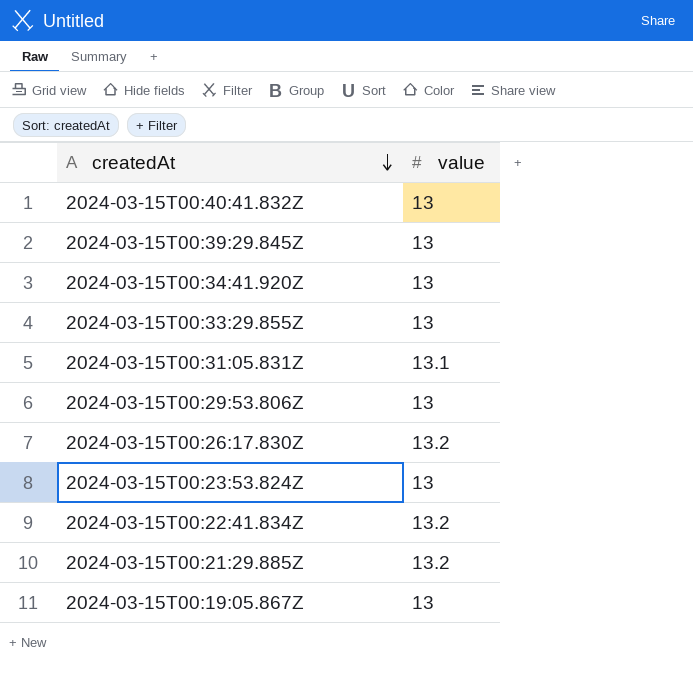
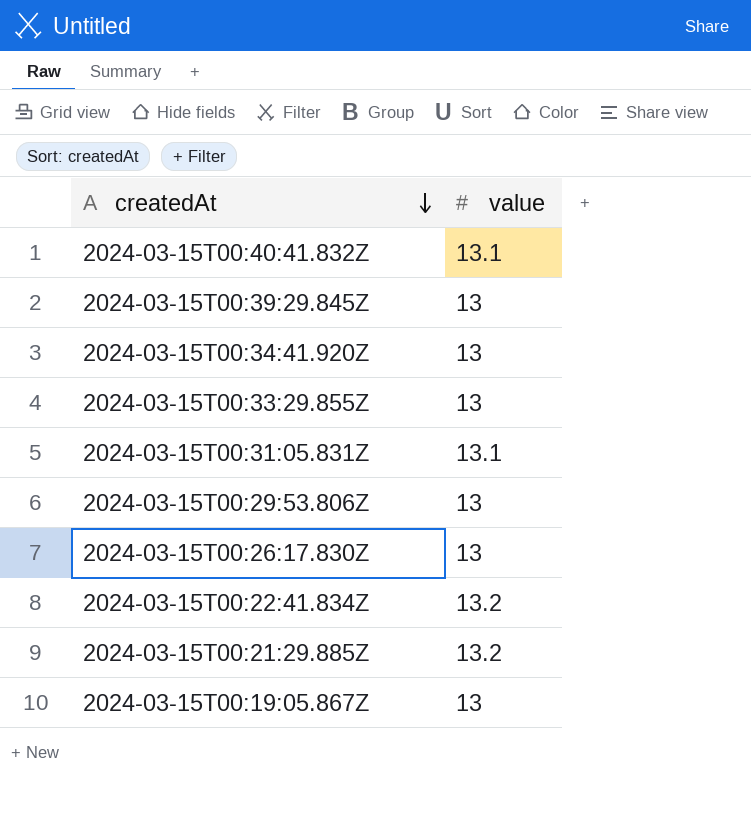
row 2024-03-15T00:23:53.824Z: 13 -> none
2024-03-15T00:40:41.832Z | value: 13 -> 13.1
2024-03-15T00:26:17.830Z | value: 13.2 -> 13

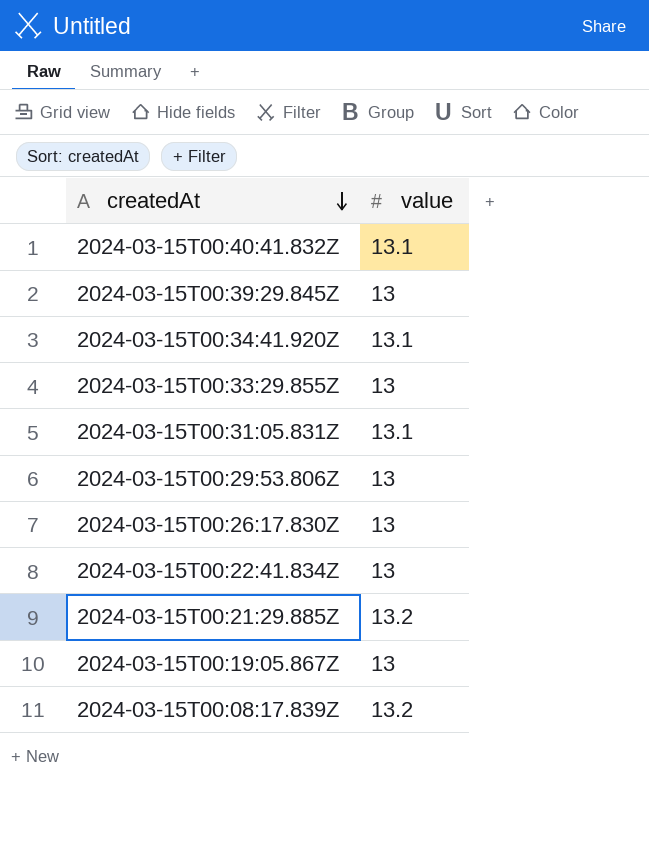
2024-03-15T00:34:41.920Z | value: 13 -> 13.1
2024-03-15T00:22:41.834Z | value: 13.2 -> 13
row 2024-03-15T00:08:17.839Z: none -> 13.2

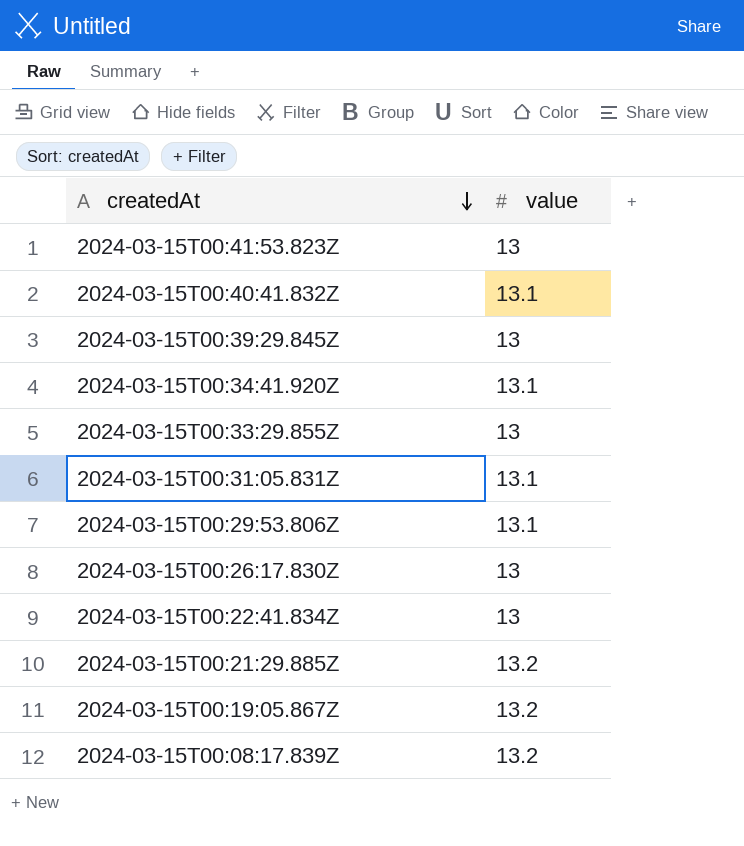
row 2024-03-15T00:41:53.823Z: none -> 13
2024-03-15T00:29:53.806Z | value: 13 -> 13.1
2024-03-15T00:19:05.867Z | value: 13 -> 13.2

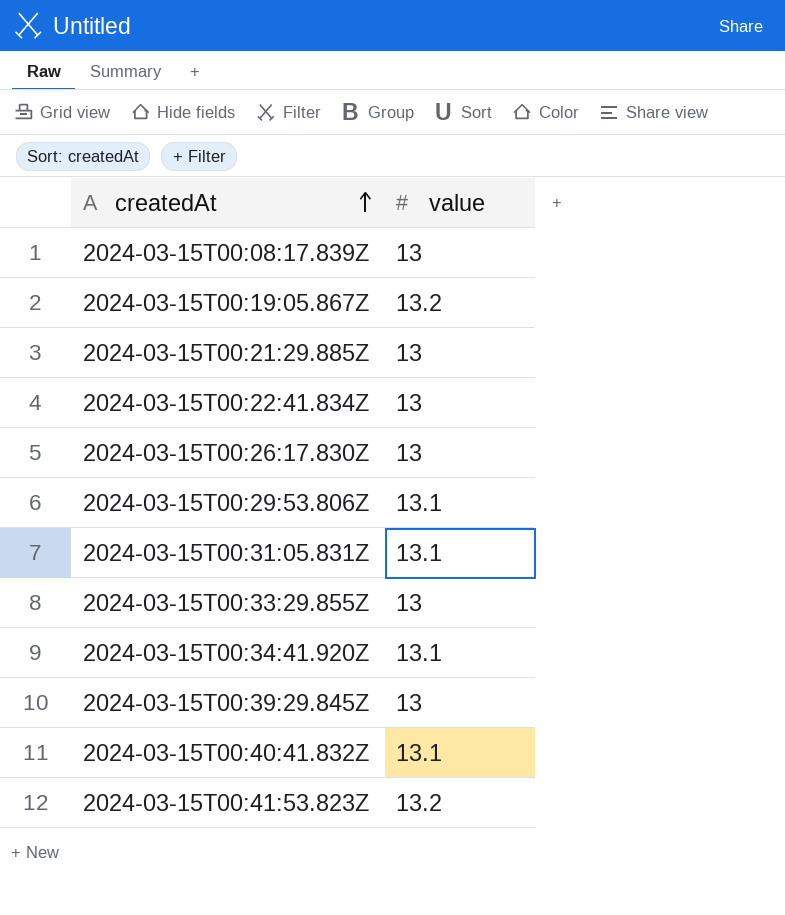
row order: createdAt descending -> createdAt ascending
2024-03-15T00:08:17.839Z | value: 13.2 -> 13
2024-03-15T00:21:29.885Z | value: 13.2 -> 13
2024-03-15T00:41:53.823Z | value: 13 -> 13.2

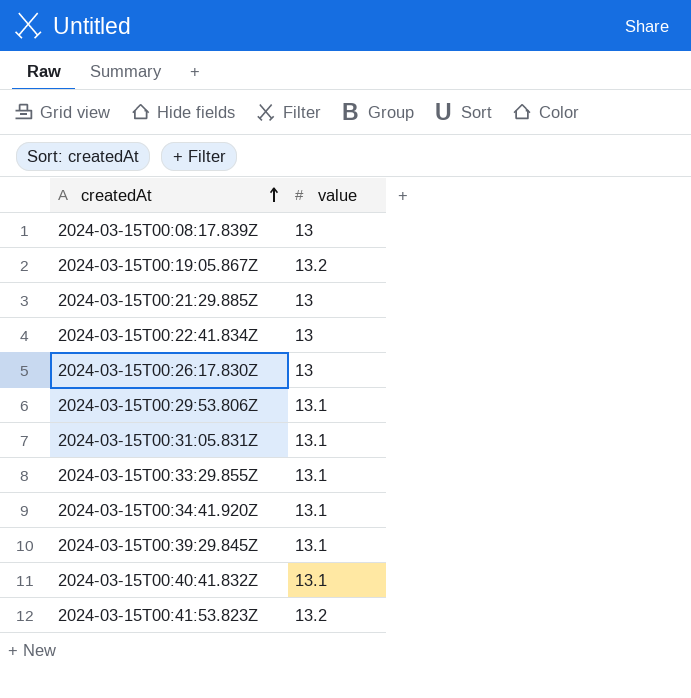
2024-03-15T00:33:29.855Z | value: 13 -> 13.1
2024-03-15T00:39:29.845Z | value: 13 -> 13.1

